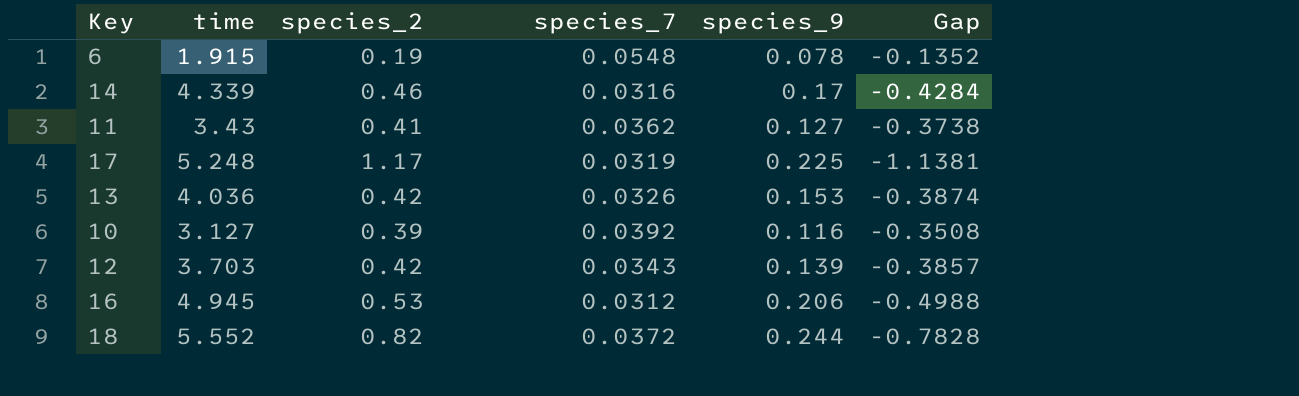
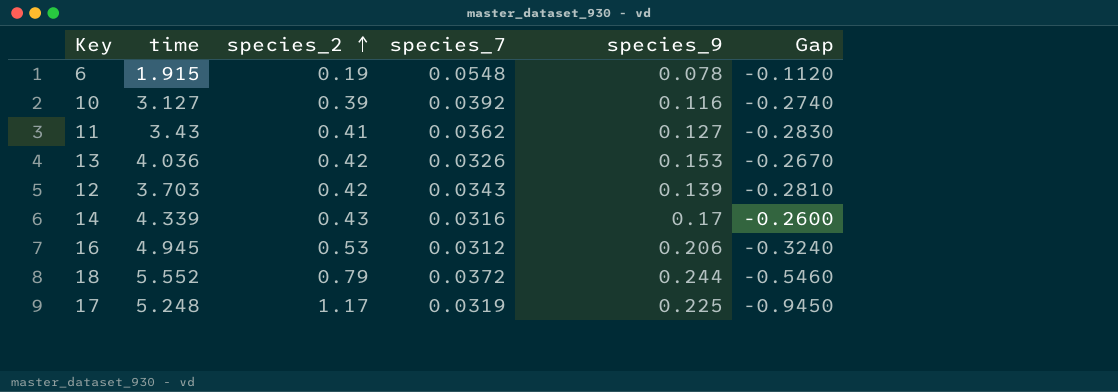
row order: none -> species_2 ascending
column Gap | formula: [species_7] - [species_2] -> [species_9] - [species_2]
14 | species_2: 0.46 -> 0.43
18 | species_2: 0.82 -> 0.79

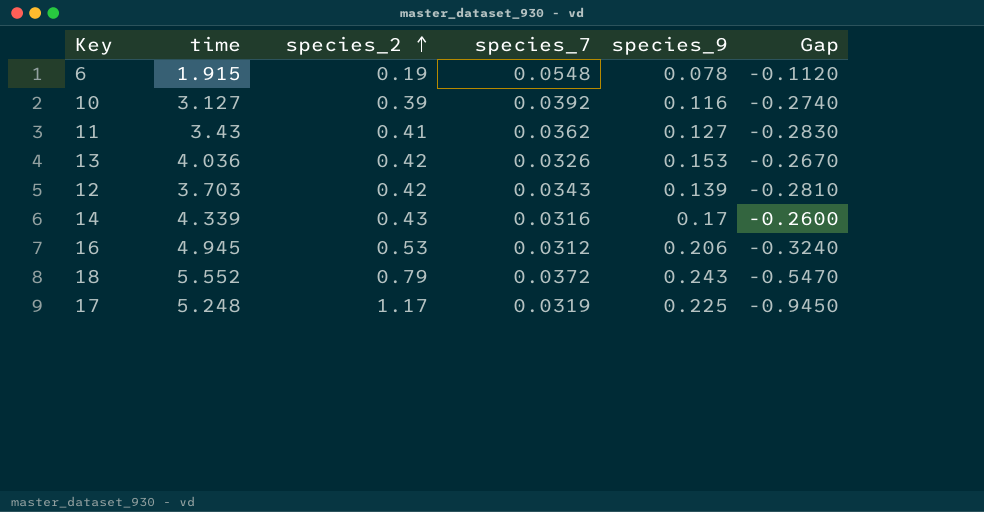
18 | species_9: 0.244 -> 0.243
18 | Gap: -0.5460 -> -0.5470

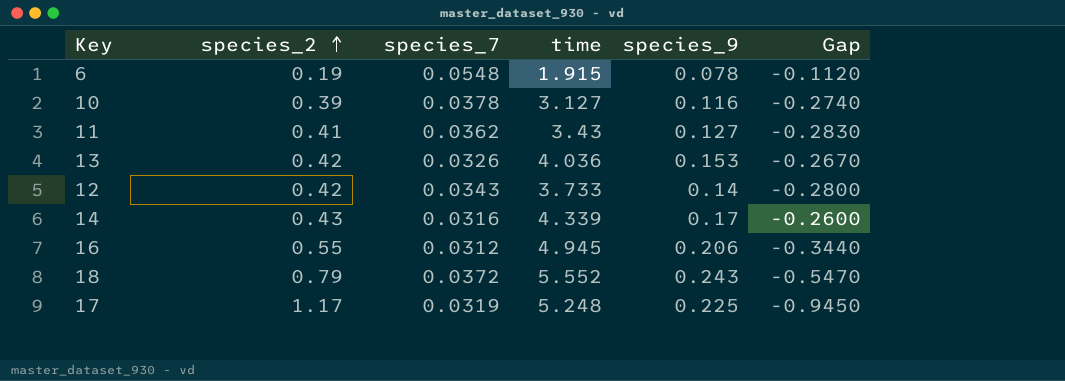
column time | position: 2 -> 4
10 | species_7: 0.0392 -> 0.0378
12 | time: 3.703 -> 3.733
12 | species_9: 0.139 -> 0.14
12 | Gap: -0.2810 -> -0.2800
16 | species_2: 0.53 -> 0.55
16 | Gap: -0.3240 -> -0.3440

